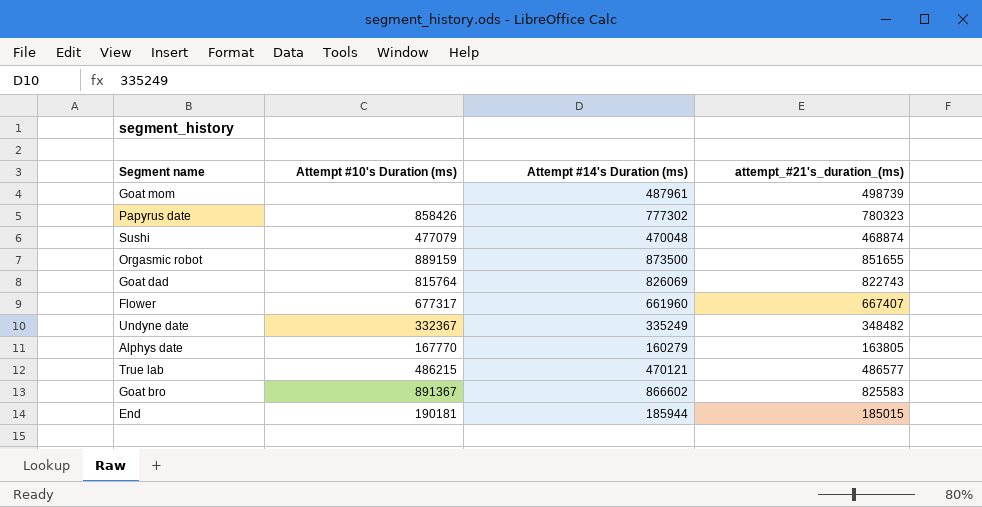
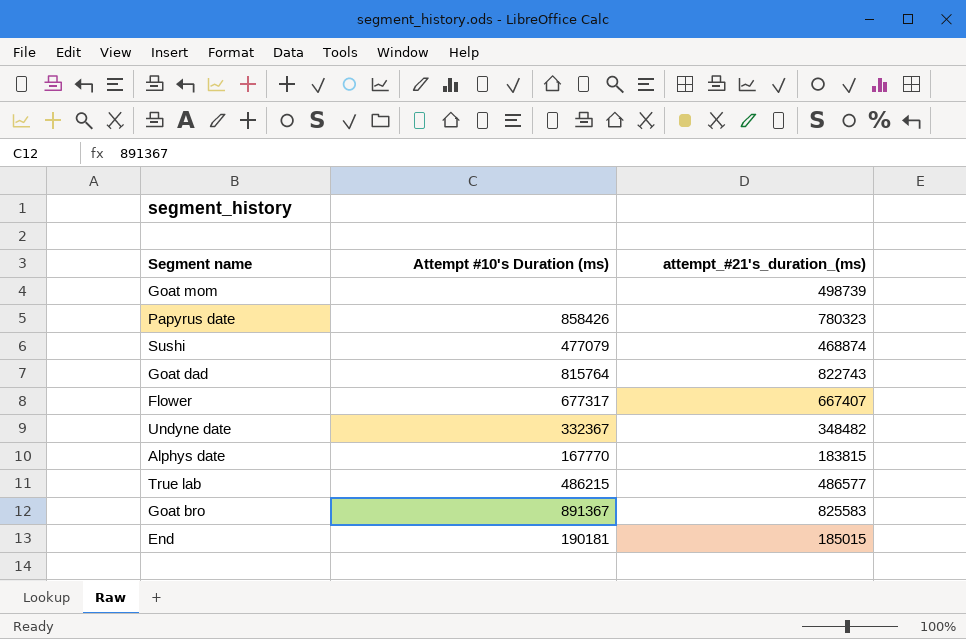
column Attempt #14's Duration (ms) | position: 3 -> none
row Orgasmic robot: 889159 | 873500 | 851655 -> none
Alphys date | attempt_#21's_duration_(ms): 163805 -> 183815

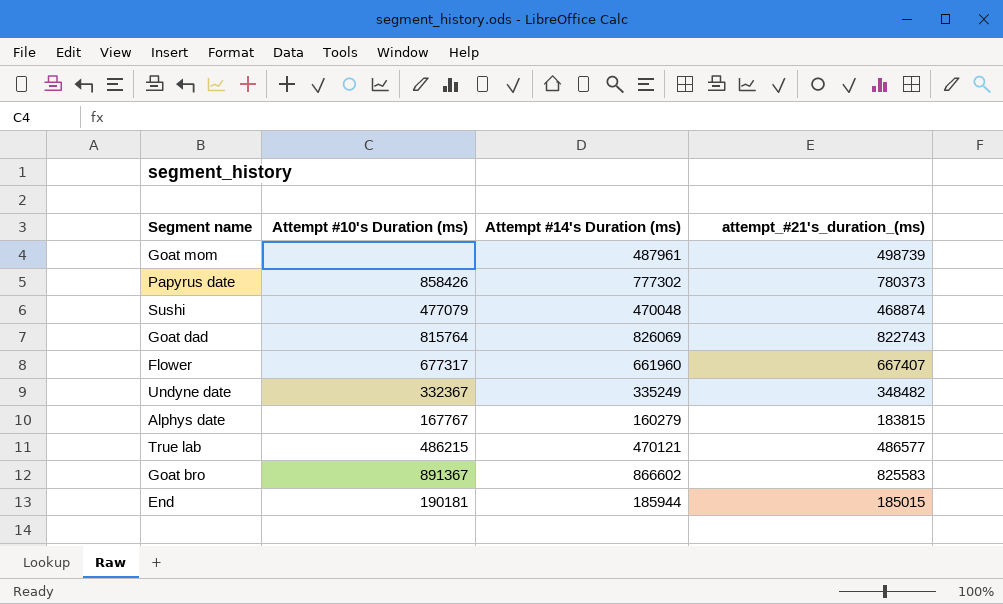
column Attempt #14's Duration (ms) | position: none -> 3
Papyrus date | attempt_#21's_duration_(ms): 780323 -> 780373
Alphys date | Attempt #10's Duration (ms): 167770 -> 167767

